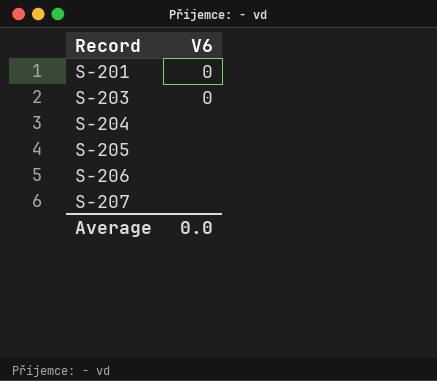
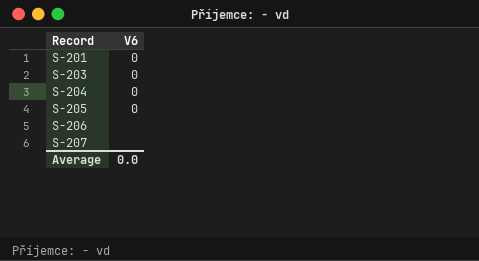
S-204 | V6: none -> 0
S-205 | V6: none -> 0

